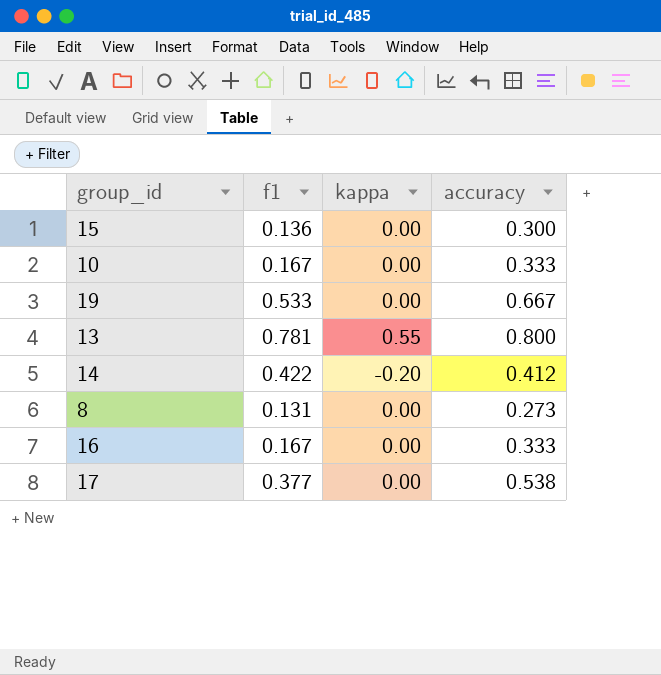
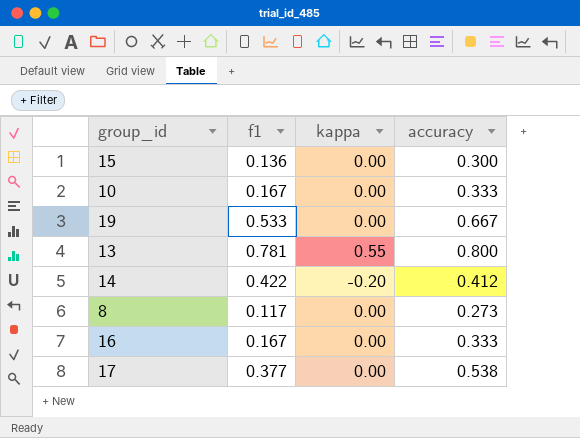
8 | f1: 0.131 -> 0.117

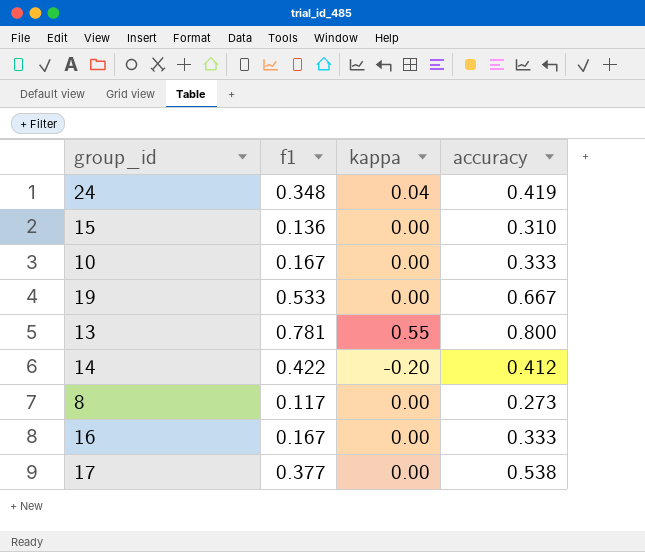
row 24: none -> 0.348 | 0.04 | 0.419
15 | accuracy: 0.300 -> 0.310

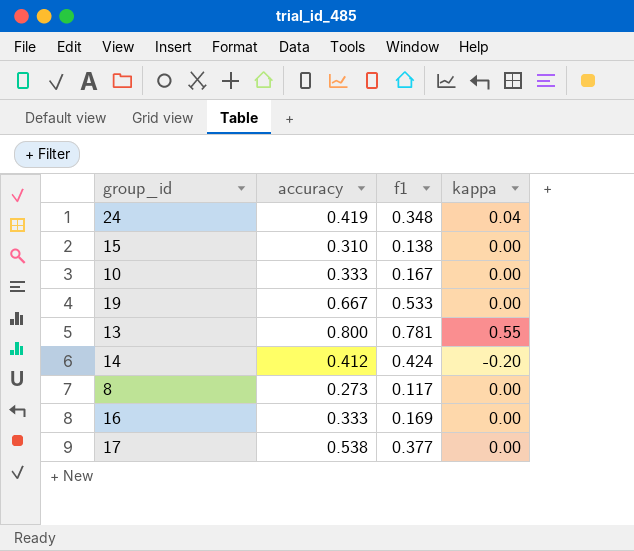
column accuracy | position: 4 -> 2
15 | f1: 0.136 -> 0.138
14 | f1: 0.422 -> 0.424
16 | f1: 0.167 -> 0.169

